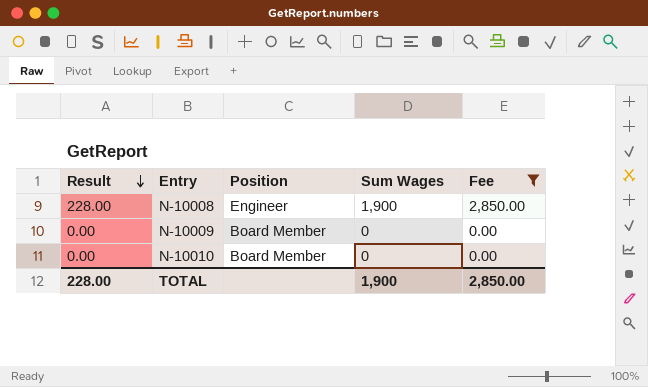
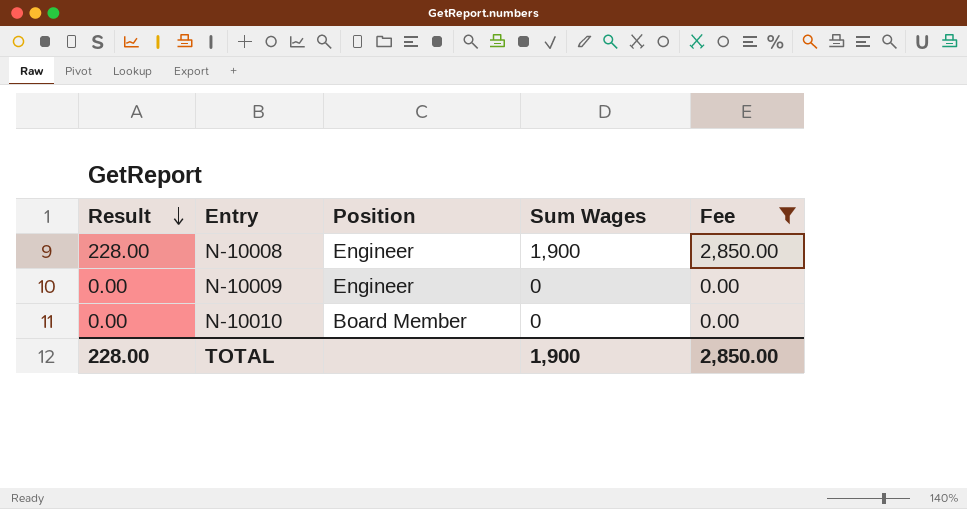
N-10009 | Position: Board Member -> Engineer

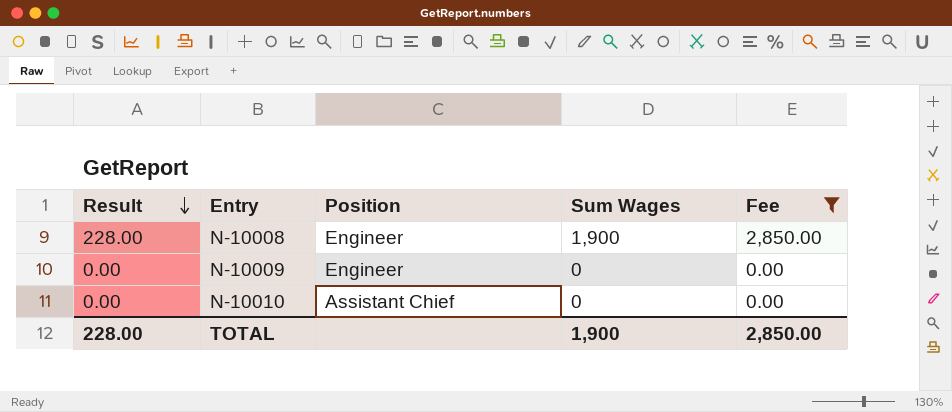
N-10010 | Position: Board Member -> Assistant Chief

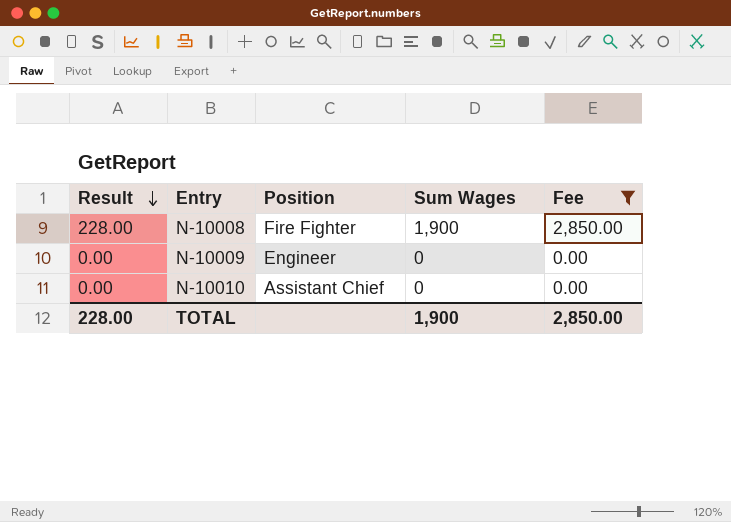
N-10008 | Position: Engineer -> Fire Fighter

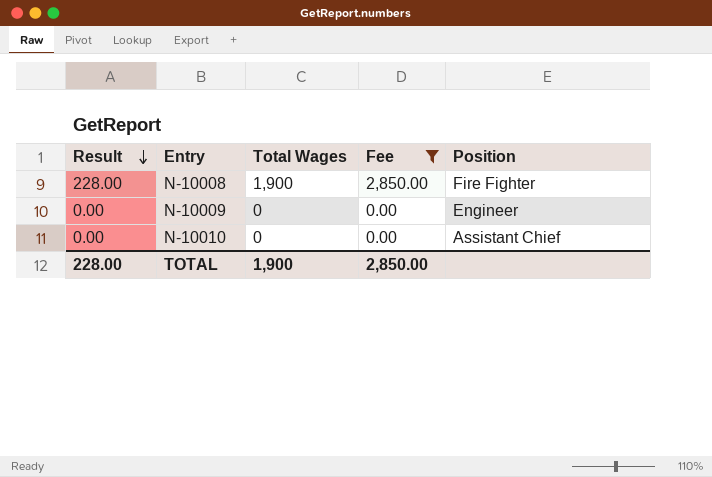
column name: Sum Wages -> Total Wages
column Position | position: 3 -> 5

